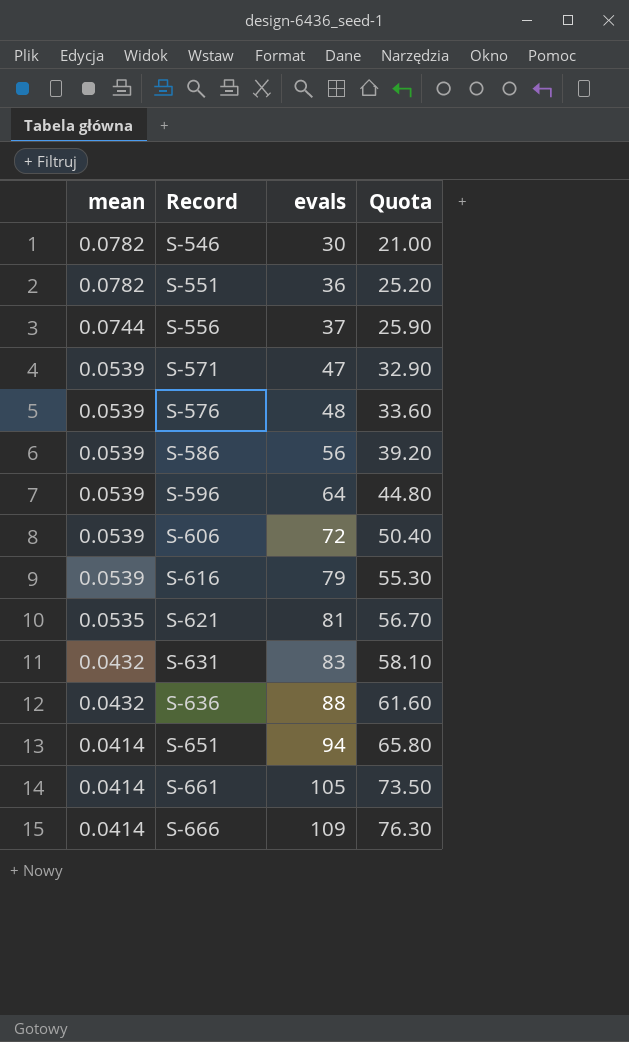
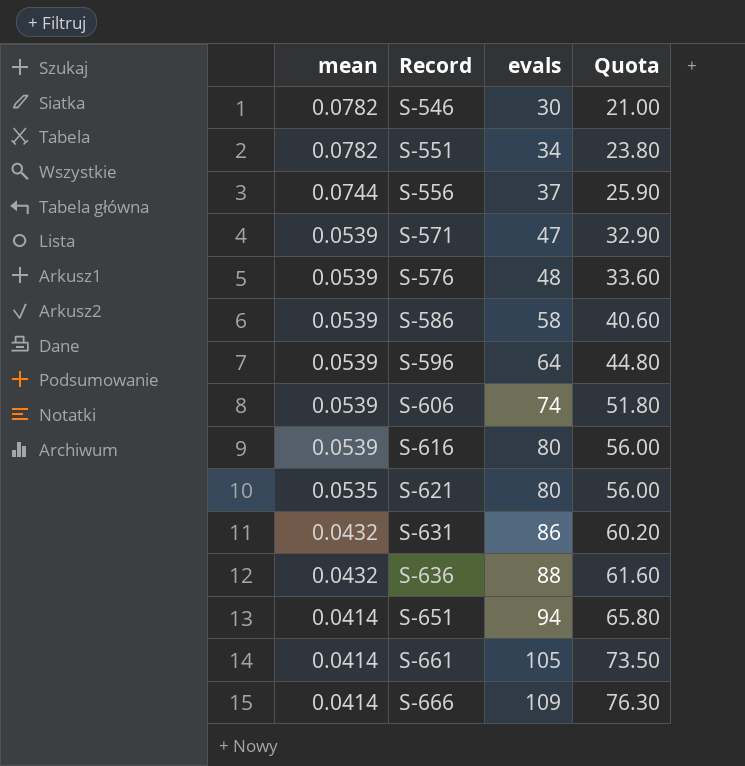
S-551 | evals: 36 -> 34
S-551 | Quota: 25.20 -> 23.80
S-586 | evals: 56 -> 58
S-586 | Quota: 39.20 -> 40.60
S-606 | evals: 72 -> 74
S-606 | Quota: 50.40 -> 51.80
S-616 | evals: 79 -> 80
S-616 | Quota: 55.30 -> 56.00
S-621 | evals: 81 -> 80
S-621 | Quota: 56.70 -> 56.00
S-631 | evals: 83 -> 86
S-631 | Quota: 58.10 -> 60.20

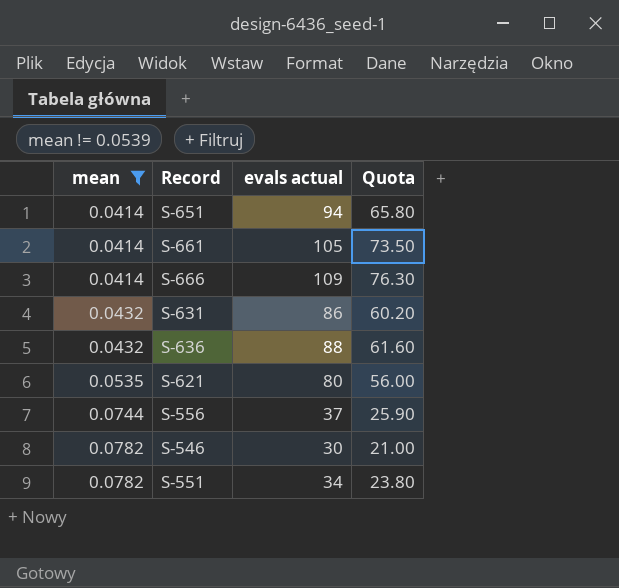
filter: none -> mean != 0.0539
row order: mean descending -> mean ascending
column name: evals -> evals actual

